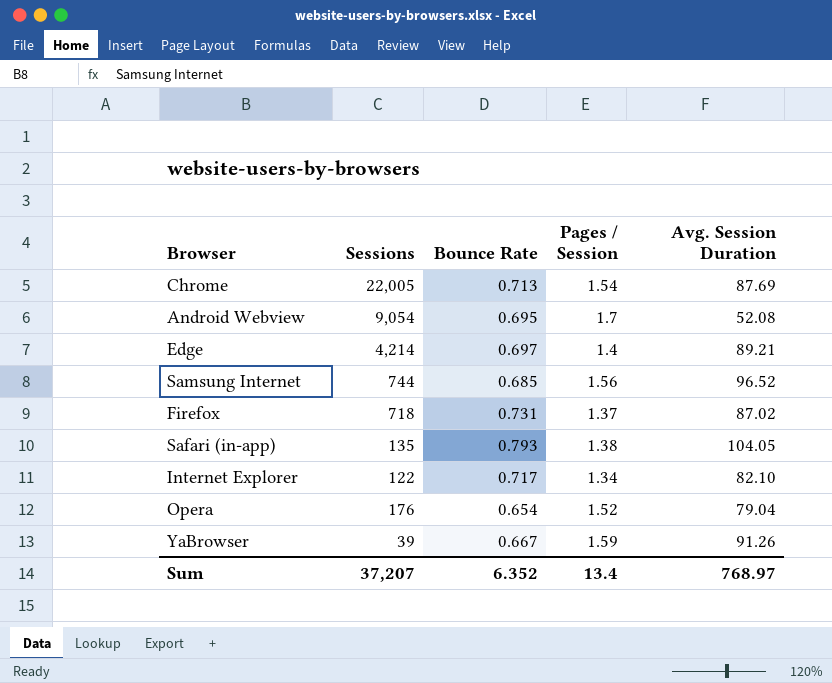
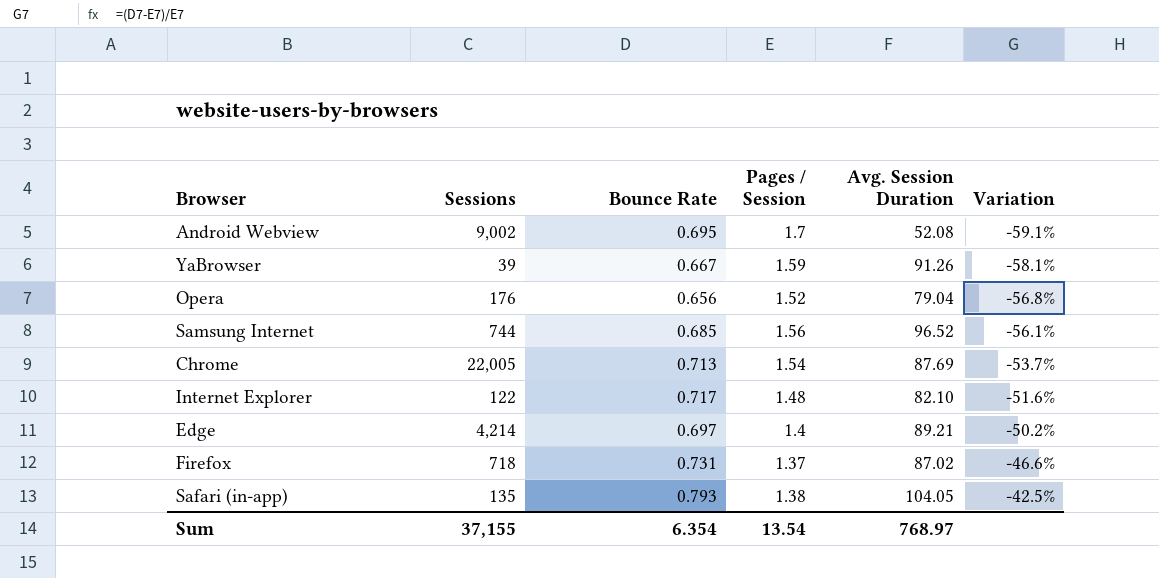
row order: none -> Variation ascending
column Variation | formula: none -> ([Bounce Rate] - [Pages / Session]) / [Pages / Session]
Android Webview | Sessions: 9,054 -> 9,002
Opera | Bounce Rate: 0.654 -> 0.656
Internet Explorer | Pages / Session: 1.34 -> 1.48
Sum | Sessions: 37,207 -> 37,155
Sum | Bounce Rate: 6.352 -> 6.354
Sum | Pages / Session: 13.4 -> 13.54

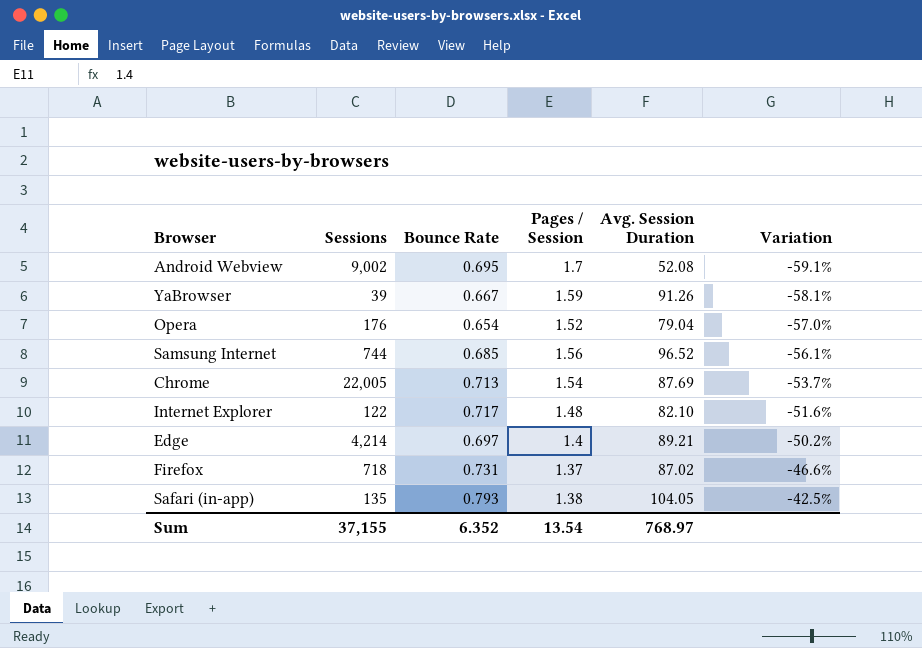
Opera | Bounce Rate: 0.656 -> 0.654
Opera | Variation: -56.8% -> -57.0%
Sum | Bounce Rate: 6.354 -> 6.352

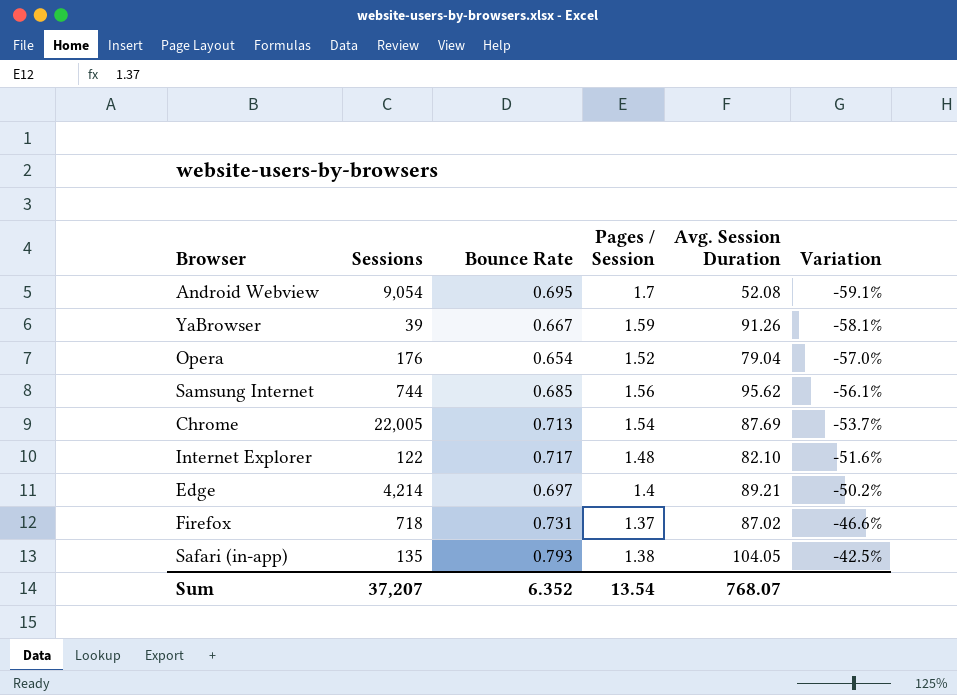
Android Webview | Sessions: 9,002 -> 9,054
Samsung Internet | Avg. Session Duration: 96.52 -> 95.62
Sum | Sessions: 37,155 -> 37,207
Sum | Avg. Session Duration: 768.97 -> 768.07

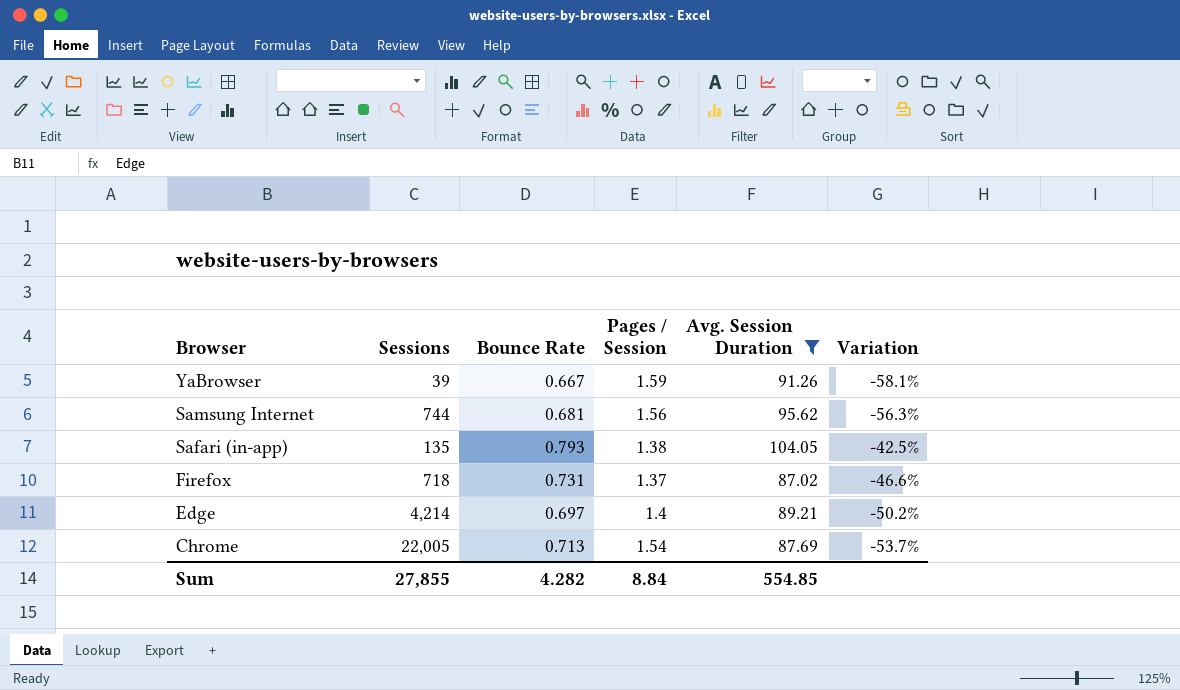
filter: none -> Avg. Session Duration >= 87.02
row order: Variation ascending -> Browser descending
Samsung Internet | Bounce Rate: 0.685 -> 0.681
Samsung Internet | Variation: -56.1% -> -56.3%
Sum | Sessions: 37,207 -> 27,855
Sum | Bounce Rate: 6.352 -> 4.282
Sum | Pages / Session: 13.54 -> 8.84
Sum | Avg. Session Duration: 768.07 -> 554.85

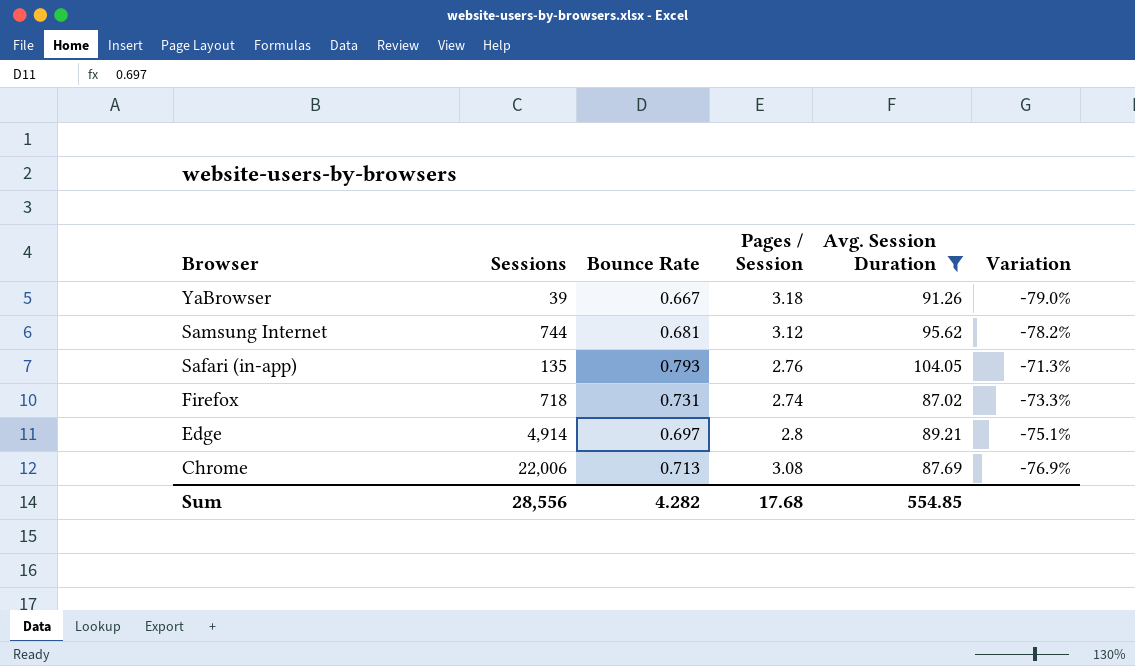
YaBrowser | Pages / Session: 1.59 -> 3.18
YaBrowser | Variation: -58.1% -> -79.0%
Samsung Internet | Pages / Session: 1.56 -> 3.12
Samsung Internet | Variation: -56.3% -> -78.2%
Safari (in-app) | Pages / Session: 1.38 -> 2.76
Safari (in-app) | Variation: -42.5% -> -71.3%
Firefox | Pages / Session: 1.37 -> 2.74
Firefox | Variation: -46.6% -> -73.3%
Edge | Sessions: 4,214 -> 4,914
Edge | Pages / Session: 1.4 -> 2.8
Edge | Variation: -50.2% -> -75.1%
Chrome | Sessions: 22,005 -> 22,006
Chrome | Pages / Session: 1.54 -> 3.08
Chrome | Variation: -53.7% -> -76.9%
Sum | Sessions: 27,855 -> 28,556
Sum | Pages / Session: 8.84 -> 17.68

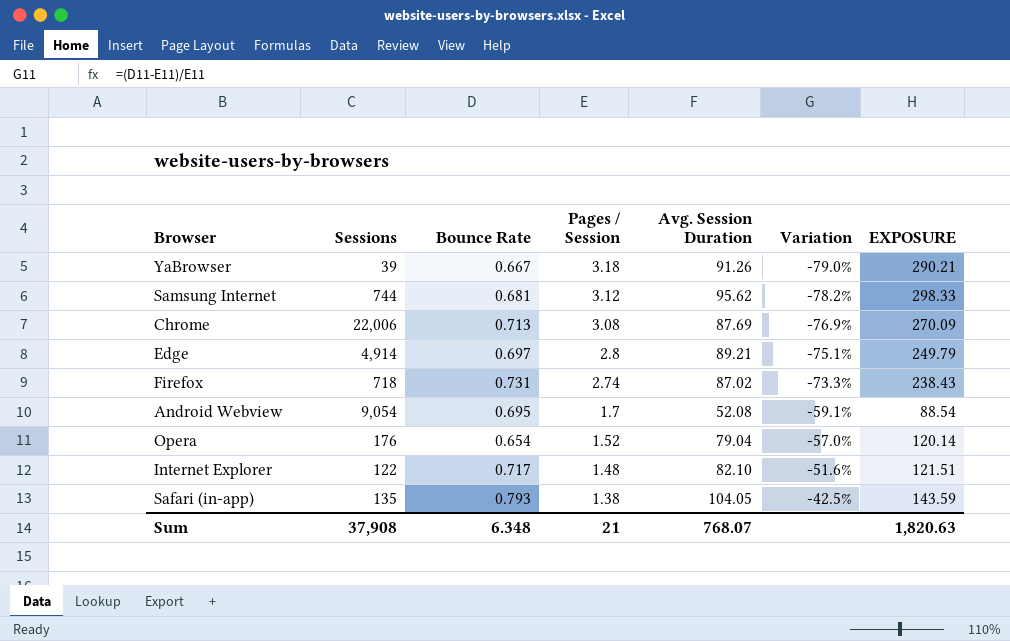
filter: Avg. Session Duration >= 87.02 -> none
row order: Browser descending -> Pages / Session descending
column EXPOSURE | formula: none -> [Pages / Session] * [Avg. Session Duration]
Safari (in-app) | Pages / Session: 2.76 -> 1.38
Safari (in-app) | Variation: -71.3% -> -42.5%
Sum | Sessions: 28,556 -> 37,908
Sum | Bounce Rate: 4.282 -> 6.348
Sum | Pages / Session: 17.68 -> 21
Sum | Avg. Session Duration: 554.85 -> 768.07

